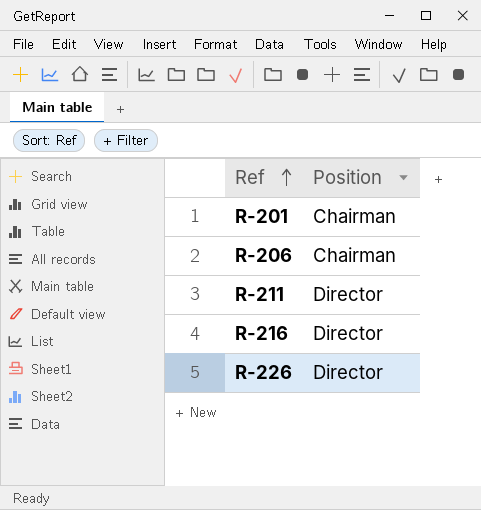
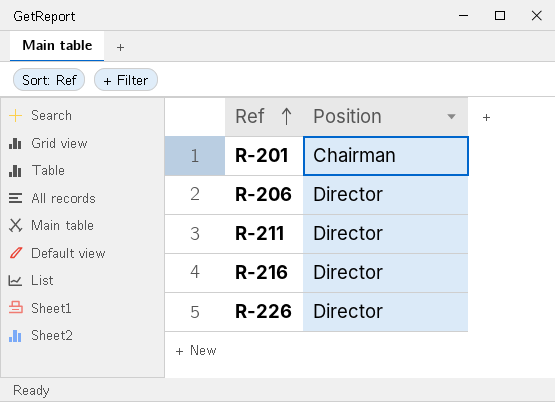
R-206 | Position: Chairman -> Director

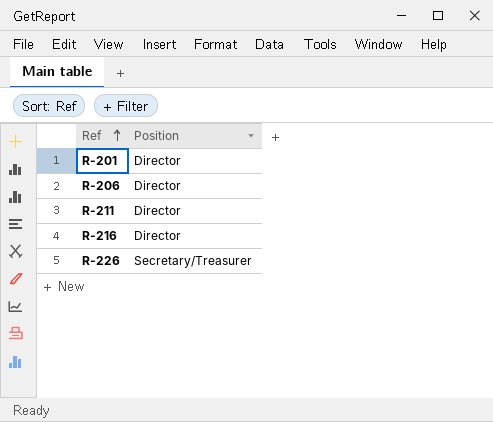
R-201 | Position: Chairman -> Director
R-226 | Position: Director -> Secretary/Treasurer

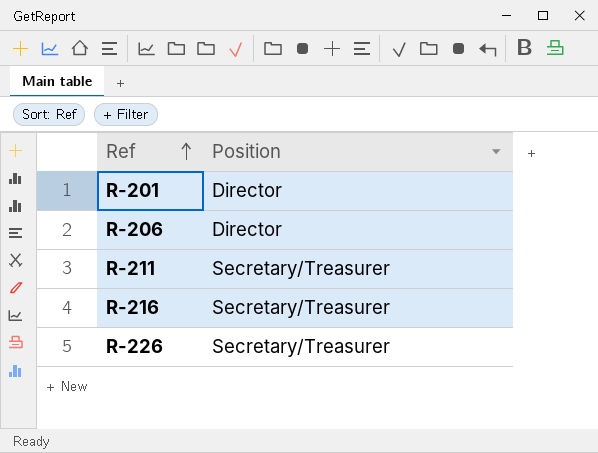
R-211 | Position: Director -> Secretary/Treasurer
R-216 | Position: Director -> Secretary/Treasurer

